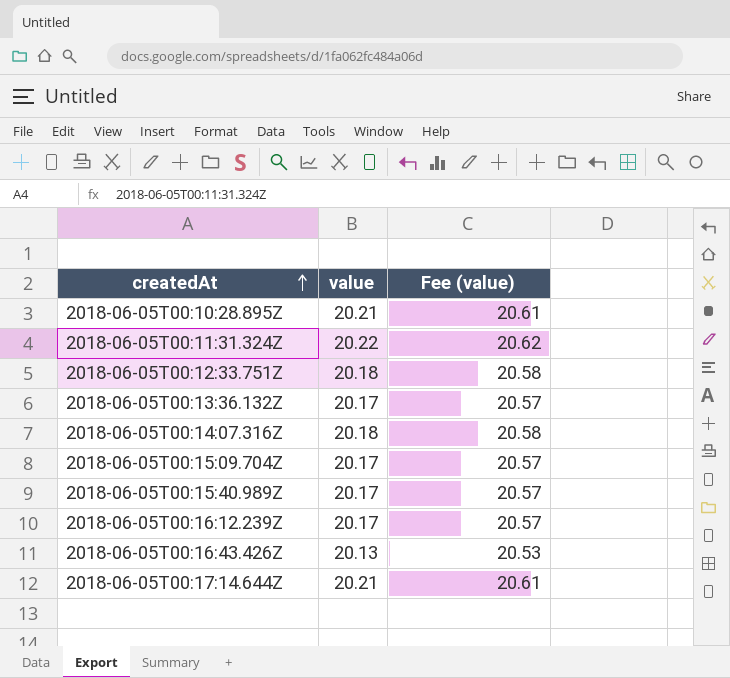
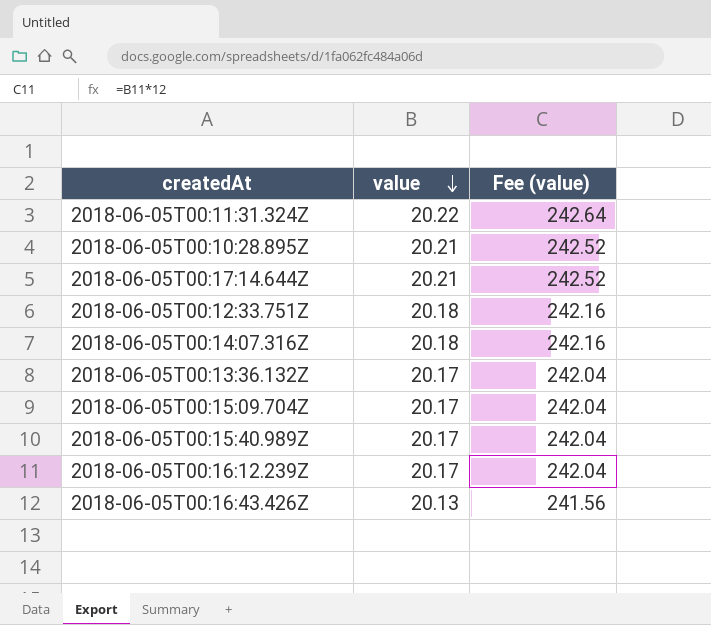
row order: createdAt ascending -> value descending
column Fee (value) | formula: [value] * 1.02 -> [value] * 12

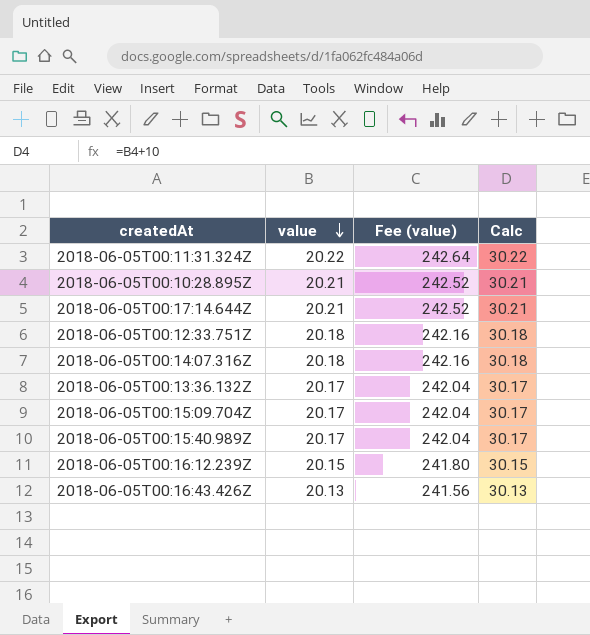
column Calc | formula: none -> [value] + 10
2018-06-05T00:16:12.239Z | value: 20.17 -> 20.15
2018-06-05T00:16:12.239Z | Fee (value): 242.04 -> 241.80

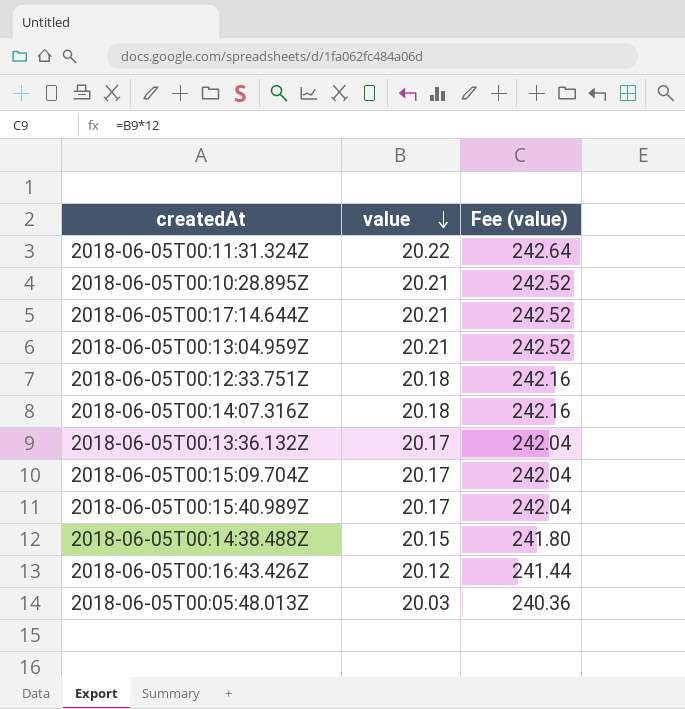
column Calc | formula: [value] + 10 -> none
row 2018-06-05T00:16:12.239Z: 20.15 | 241.80 | 30.15 -> none
row 2018-06-05T00:13:04.959Z: none -> 20.21 | 242.52
row 2018-06-05T00:14:38.488Z: none -> 20.15 | 241.80
2018-06-05T00:16:43.426Z | value: 20.13 -> 20.12
2018-06-05T00:16:43.426Z | Fee (value): 241.56 -> 241.44
row 2018-06-05T00:05:48.013Z: none -> 20.03 | 240.36

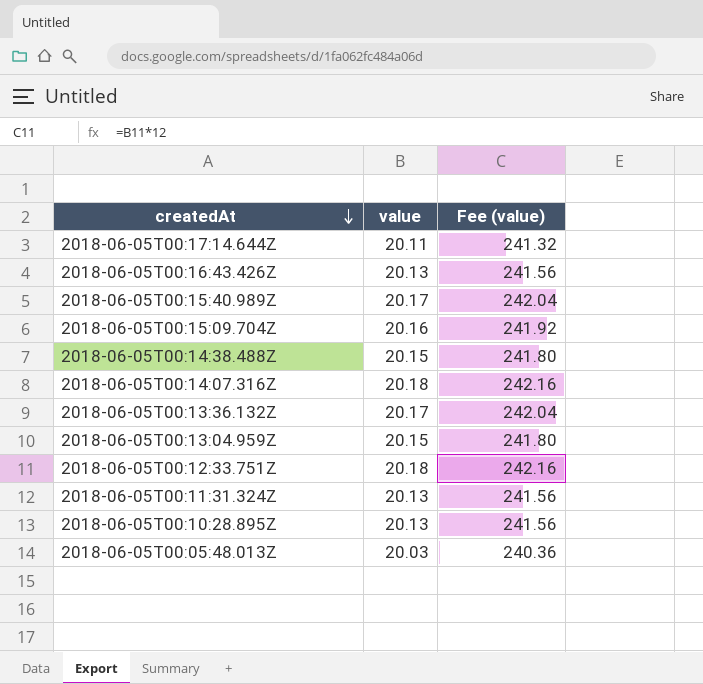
row order: value descending -> createdAt descending
2018-06-05T00:17:14.644Z | value: 20.21 -> 20.11
2018-06-05T00:17:14.644Z | Fee (value): 242.52 -> 241.32
2018-06-05T00:16:43.426Z | value: 20.12 -> 20.13
2018-06-05T00:16:43.426Z | Fee (value): 241.44 -> 241.56
2018-06-05T00:15:09.704Z | value: 20.17 -> 20.16
2018-06-05T00:15:09.704Z | Fee (value): 242.04 -> 241.92
2018-06-05T00:13:04.959Z | value: 20.21 -> 20.15
2018-06-05T00:13:04.959Z | Fee (value): 242.52 -> 241.80
2018-06-05T00:11:31.324Z | value: 20.22 -> 20.13
2018-06-05T00:11:31.324Z | Fee (value): 242.64 -> 241.56
2018-06-05T00:10:28.895Z | value: 20.21 -> 20.13
2018-06-05T00:10:28.895Z | Fee (value): 242.52 -> 241.56

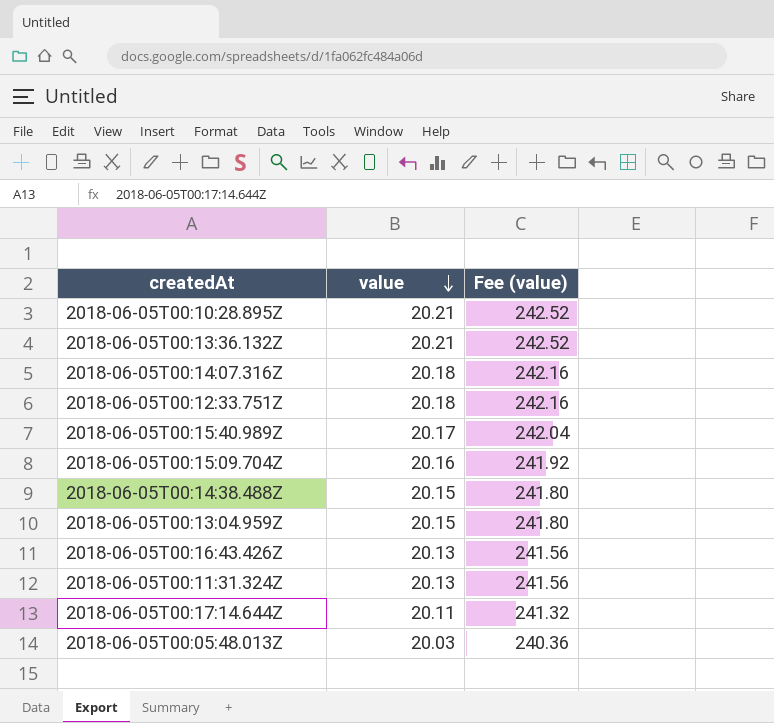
row order: createdAt descending -> value descending
2018-06-05T00:10:28.895Z | value: 20.13 -> 20.21
2018-06-05T00:10:28.895Z | Fee (value): 241.56 -> 242.52
2018-06-05T00:13:36.132Z | value: 20.17 -> 20.21
2018-06-05T00:13:36.132Z | Fee (value): 242.04 -> 242.52

